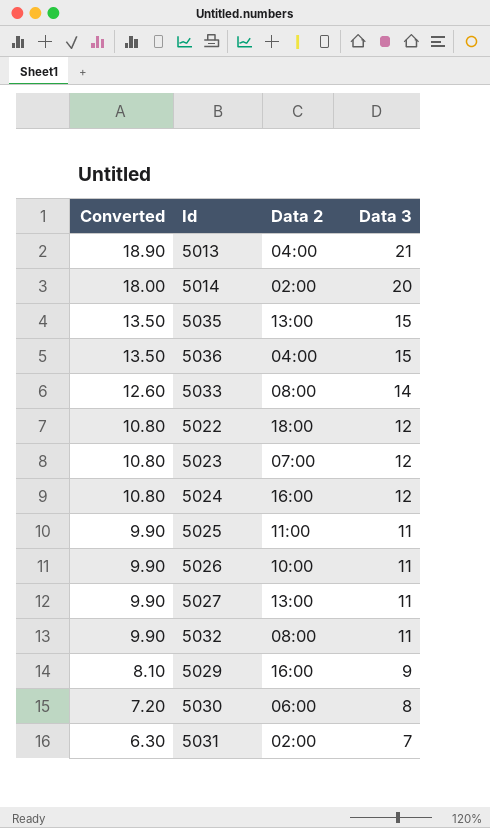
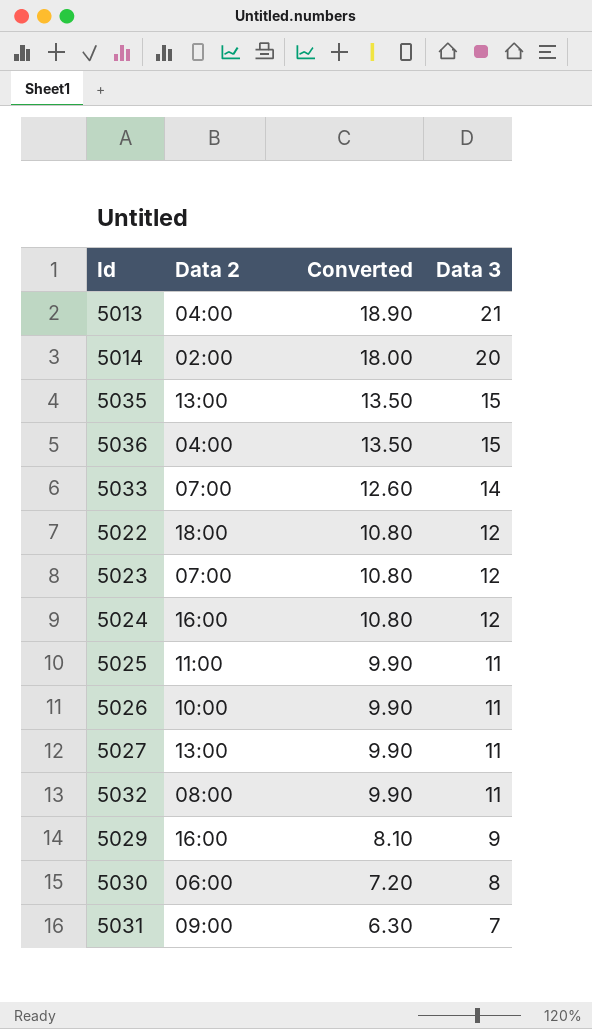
column Converted | position: 1 -> 3
5033 | Data 2: 08:00 -> 07:00
5031 | Data 2: 02:00 -> 09:00

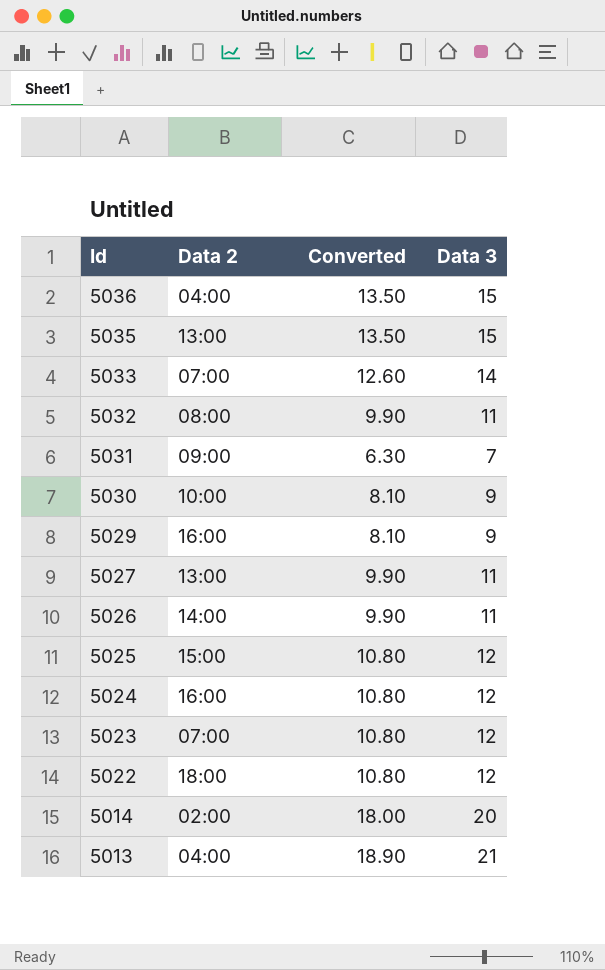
row order: Converted descending -> Id descending
5030 | Data 2: 06:00 -> 10:00
5030 | Converted: 7.20 -> 8.10
5030 | Data 3: 8 -> 9
5026 | Data 2: 10:00 -> 14:00
5025 | Data 2: 11:00 -> 15:00
5025 | Converted: 9.90 -> 10.80
5025 | Data 3: 11 -> 12

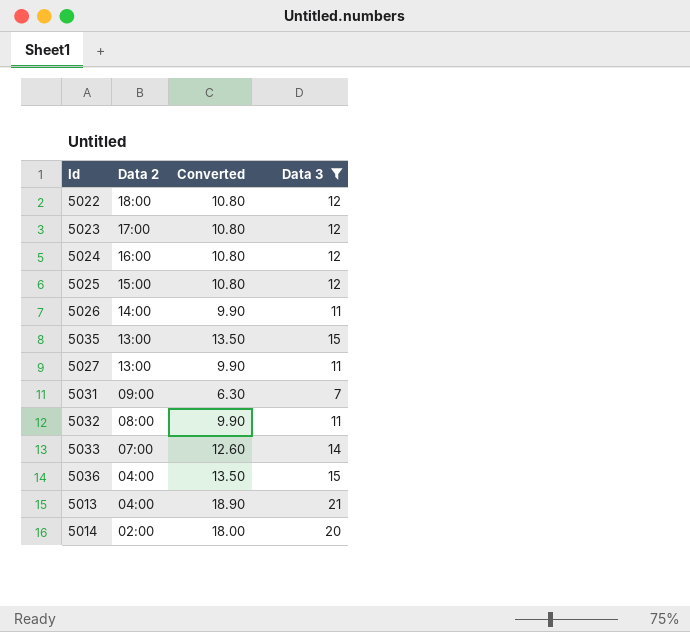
filter: none -> Data 3 != 9
row order: Id descending -> Data 2 descending
5023 | Data 2: 07:00 -> 17:00

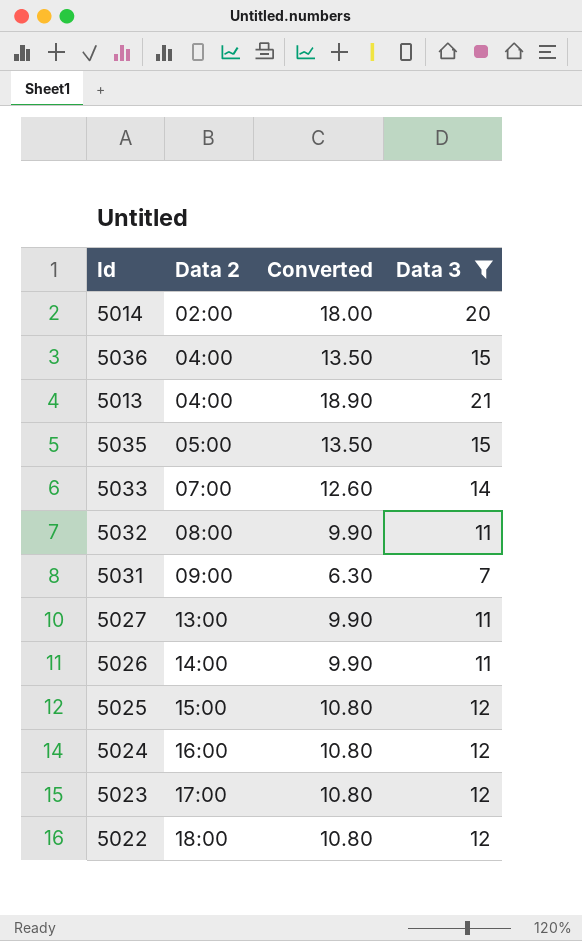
row order: Data 2 descending -> Data 2 ascending
5035 | Data 2: 13:00 -> 05:00

